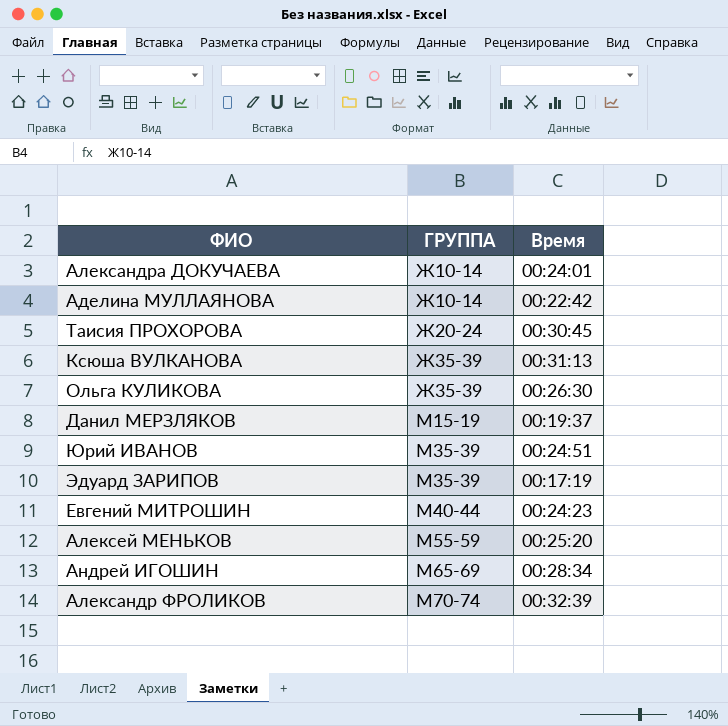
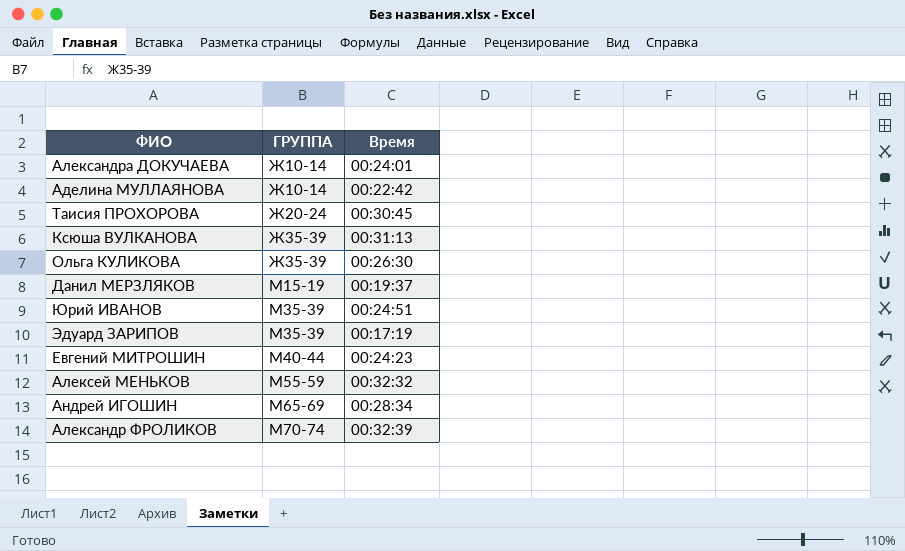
Алексей МЕНЬКОВ | Время: 00:25:20 -> 00:32:32

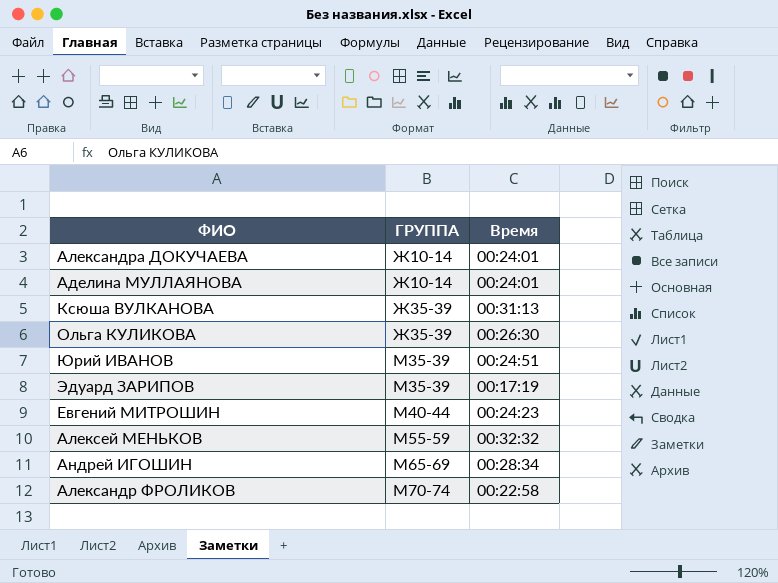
row Таисия ПРОХОРОВА: Ж20-24 | 00:30:45 -> none
row Данил МЕРЗЛЯКОВ: М15-19 | 00:19:37 -> none
Аделина МУЛЛАЯНОВА | Время: 00:22:42 -> 00:24:01
Александр ФРОЛИКОВ | Время: 00:32:39 -> 00:22:58

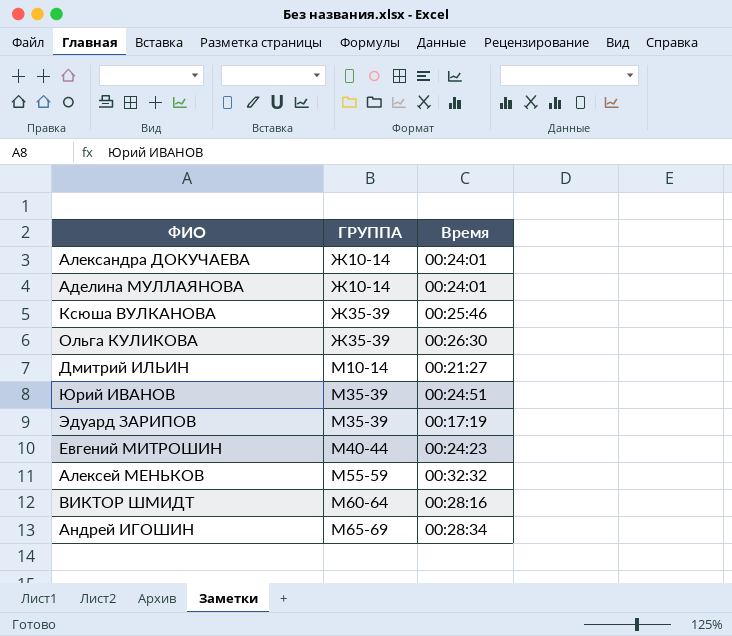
row Александр ФРОЛИКОВ: М70-74 | 00:22:58 -> none
Ксюша ВУЛКАНОВА | Время: 00:31:13 -> 00:25:46
row Дмитрий ИЛЬИН: none -> М10-14 | 00:21:27
row ВИКТОР ШМИДТ: none -> М60-64 | 00:28:16

